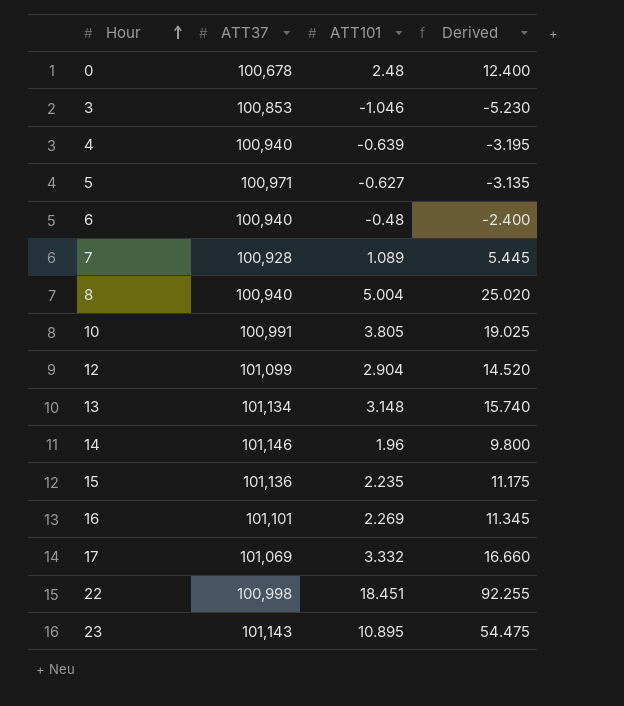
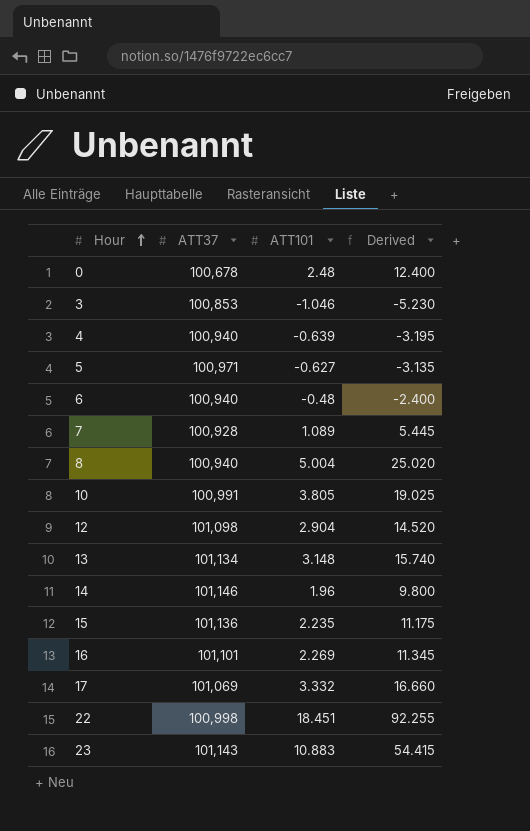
12 | ATT37: 101,099 -> 101,098
23 | ATT101: 10.895 -> 10.883
23 | Derived: 54.475 -> 54.415

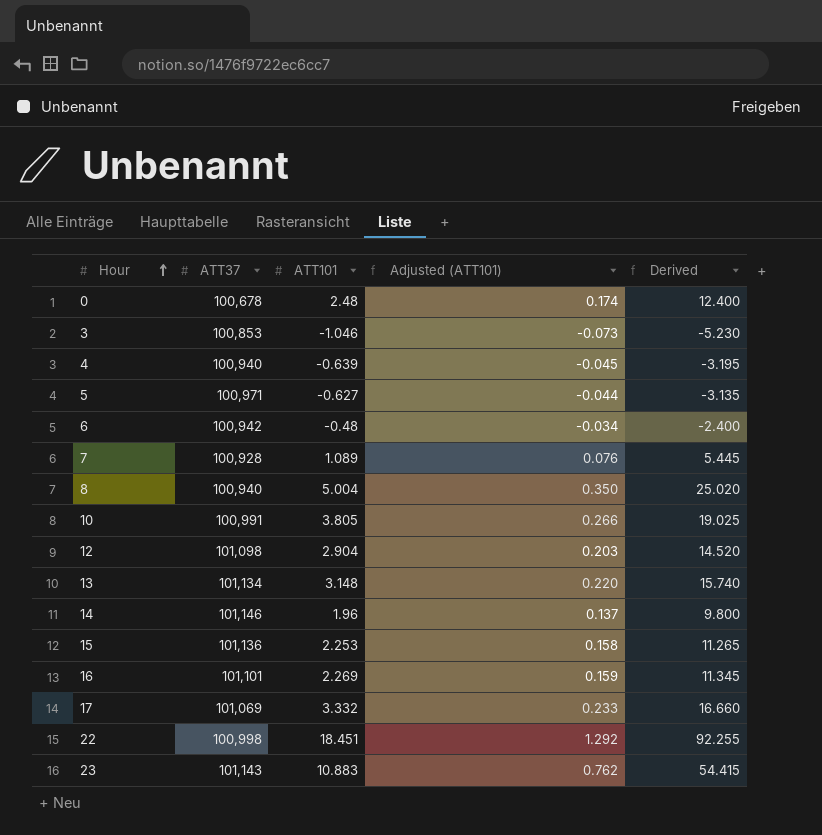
column Adjusted (ATT101) | formula: none -> [ATT101] * 0.07
6 | ATT37: 100,940 -> 100,942
15 | ATT101: 2.235 -> 2.253
15 | Derived: 11.175 -> 11.265

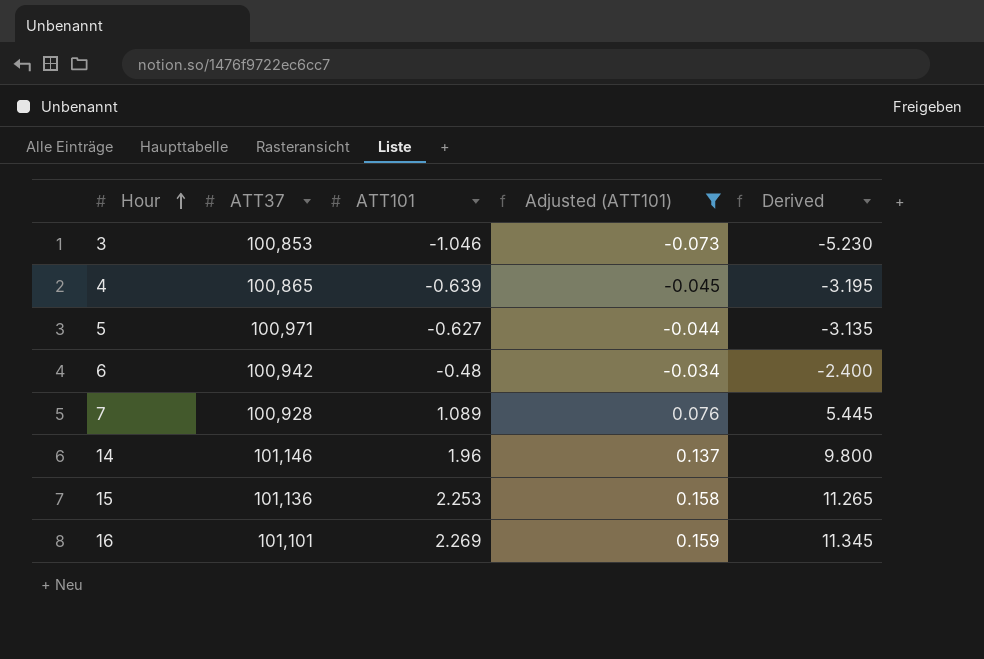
filter: none -> Adjusted (ATT101) <= 0.159
4 | ATT37: 100,940 -> 100,865

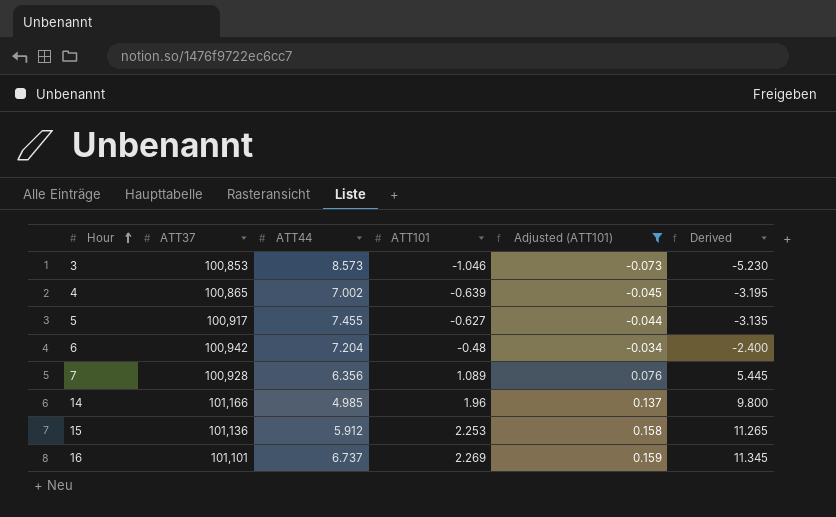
column ATT44 | position: none -> 3
5 | ATT37: 100,971 -> 100,917
14 | ATT37: 101,146 -> 101,166

